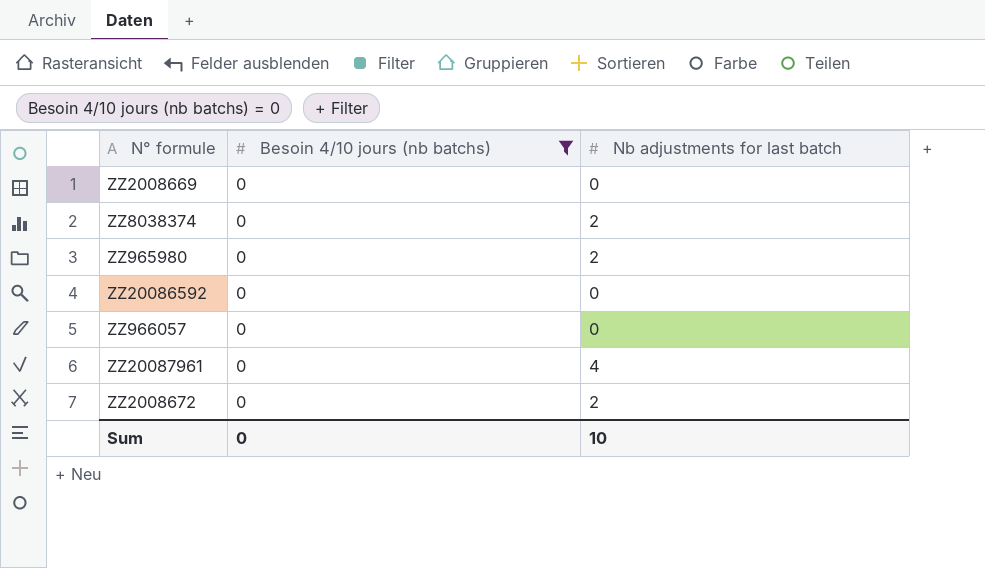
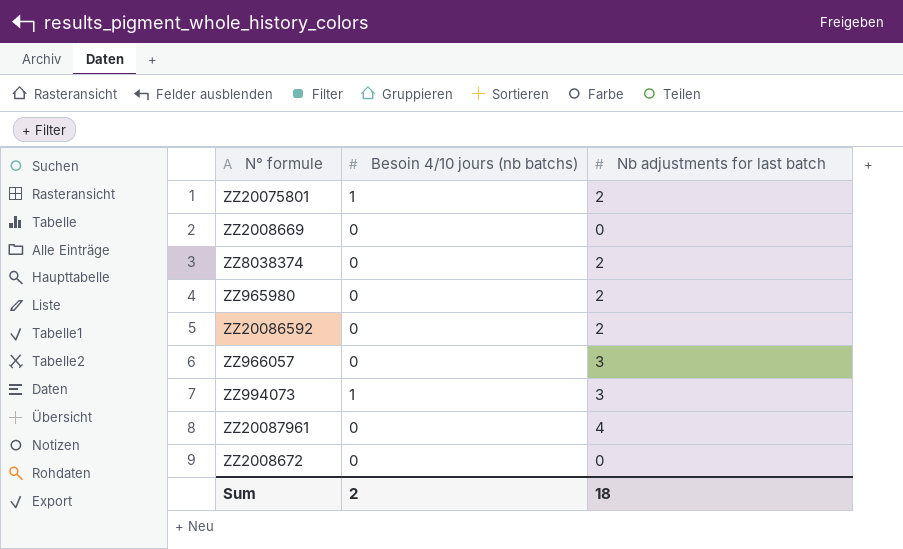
filter: Besoin 4/10 jours (nb batchs) = 0 -> none
ZZ20086592 | Nb adjustments for last batch: 0 -> 2
ZZ966057 | Nb adjustments for last batch: 0 -> 3
ZZ2008672 | Nb adjustments for last batch: 2 -> 0
Sum | Besoin 4/10 jours (nb batchs): 0 -> 2
Sum | Nb adjustments for last batch: 10 -> 18

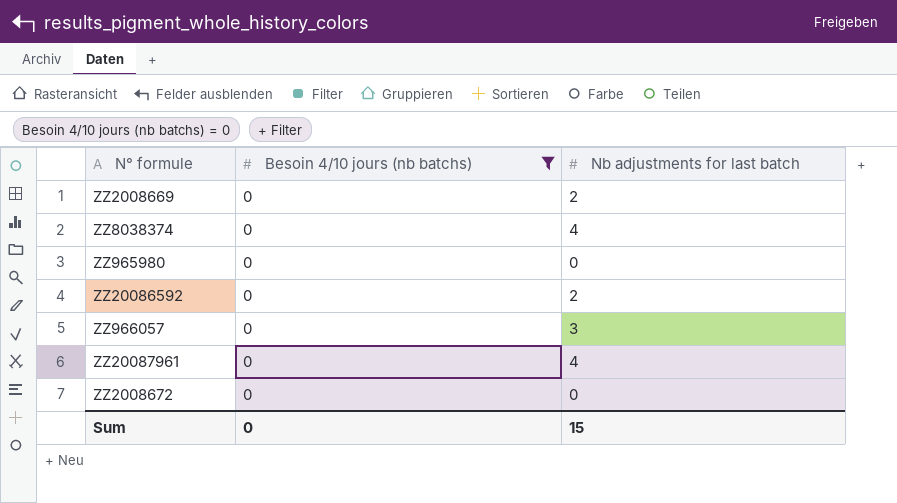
filter: none -> Besoin 4/10 jours (nb batchs) = 0
ZZ2008669 | Nb adjustments for last batch: 0 -> 2
ZZ8038374 | Nb adjustments for last batch: 2 -> 4
ZZ965980 | Nb adjustments for last batch: 2 -> 0
Sum | Besoin 4/10 jours (nb batchs): 2 -> 0
Sum | Nb adjustments for last batch: 18 -> 15

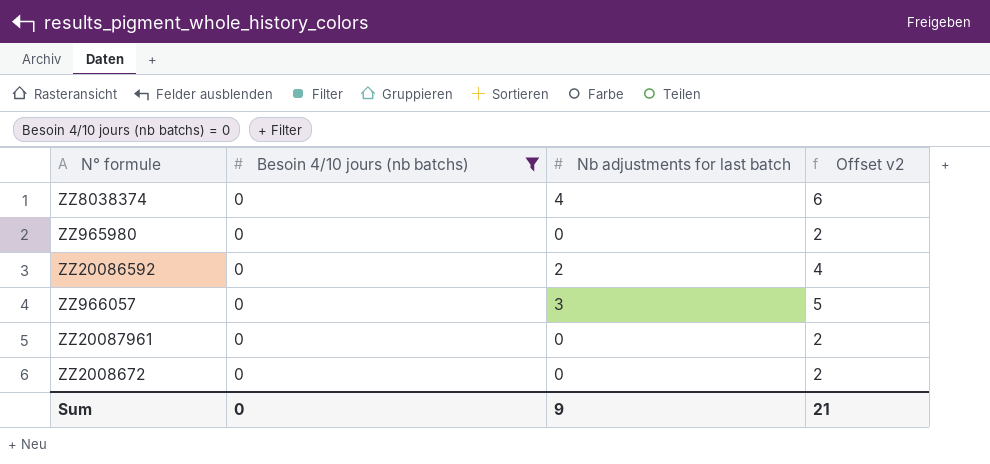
column Offset v2 | formula: none -> [Nb adjustments for last batch] + 2
row ZZ2008669: 0 | 2 -> none
ZZ20087961 | Nb adjustments for last batch: 4 -> 0
Sum | Nb adjustments for last batch: 15 -> 9

